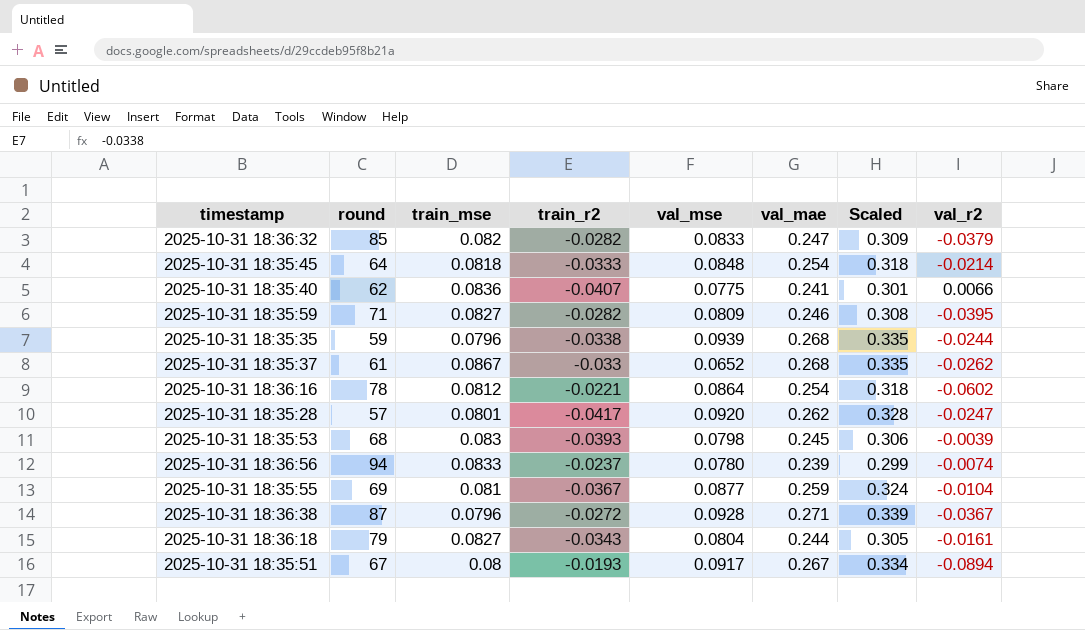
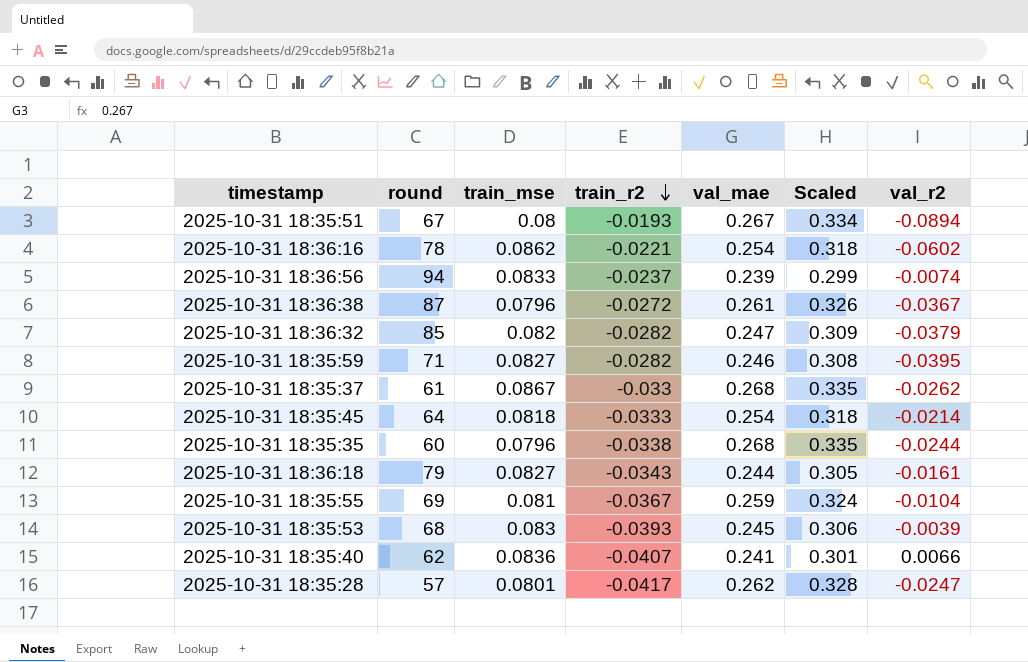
row order: none -> train_r2 descending
column val_mse | position: 5 -> none
2025-10-31 18:36:16 | train_mse: 0.0812 -> 0.0862
2025-10-31 18:36:38 | val_mae: 0.271 -> 0.261
2025-10-31 18:36:38 | Scaled: 0.339 -> 0.326
2025-10-31 18:35:35 | round: 59 -> 60

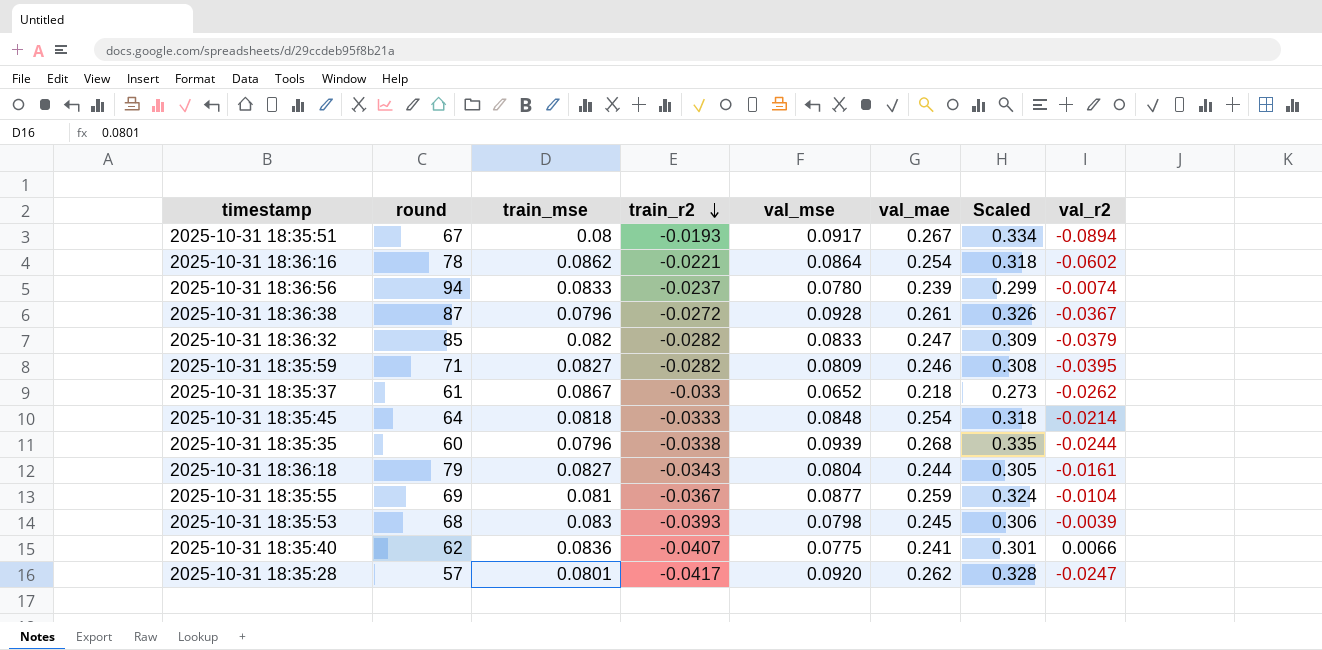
column val_mse | position: none -> 5
2025-10-31 18:35:37 | val_mae: 0.268 -> 0.218
2025-10-31 18:35:37 | Scaled: 0.335 -> 0.273

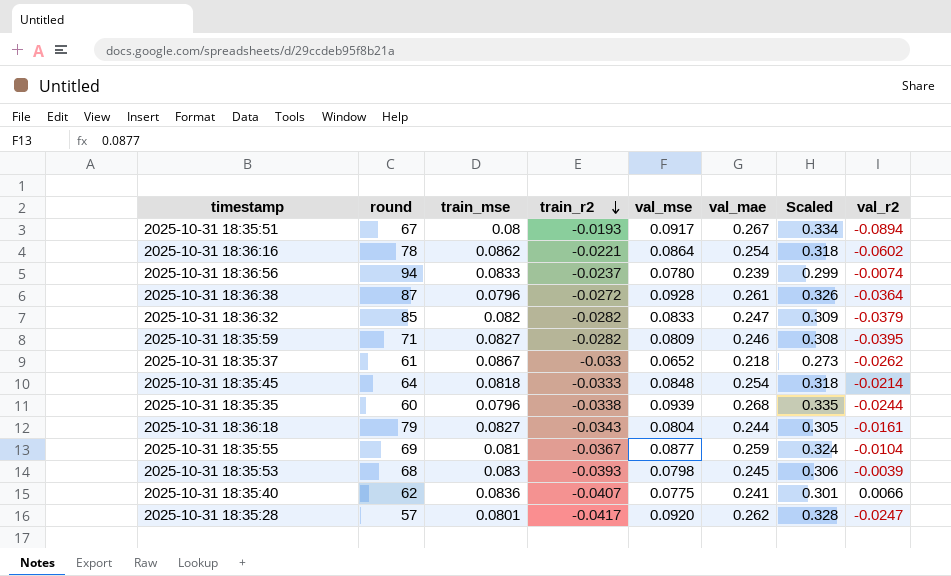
2025-10-31 18:36:38 | val_r2: -0.0367 -> -0.0364

